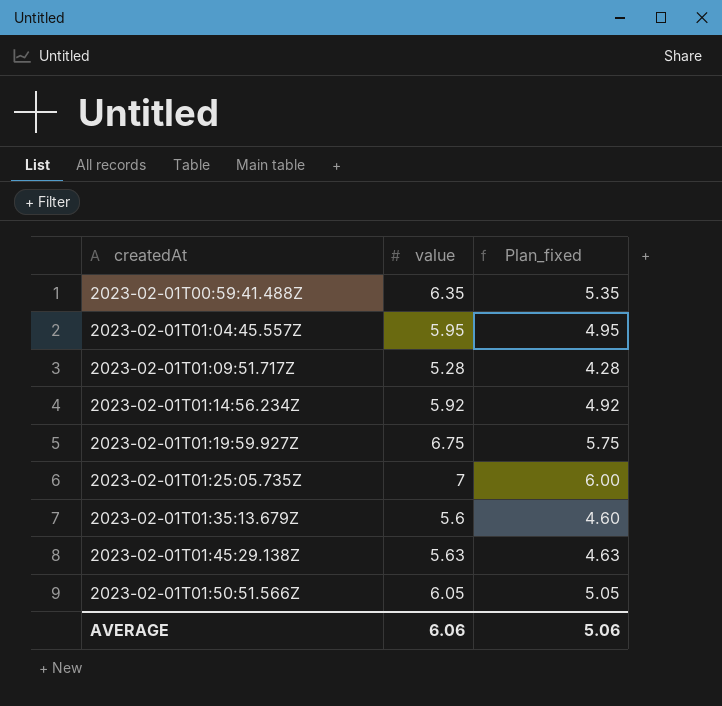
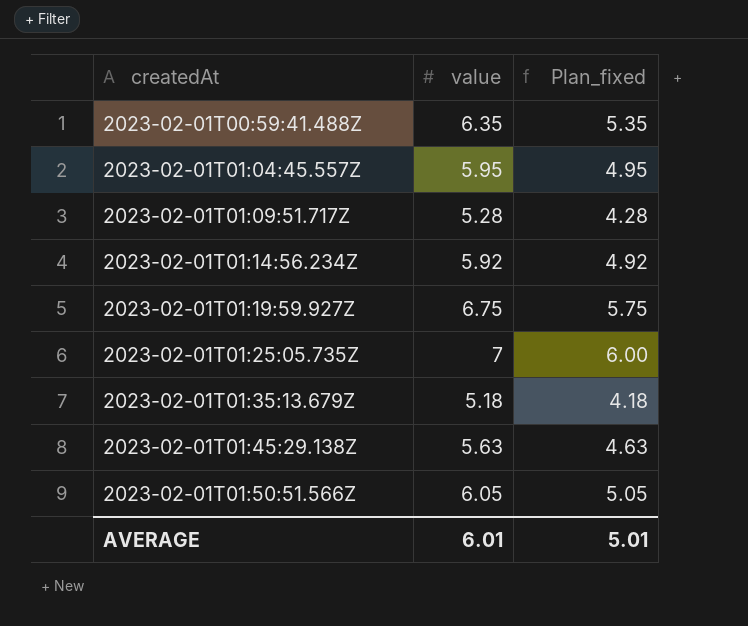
2023-02-01T01:35:13.679Z | value: 5.6 -> 5.18
2023-02-01T01:35:13.679Z | Plan_fixed: 4.60 -> 4.18
AVERAGE | value: 6.06 -> 6.01
AVERAGE | Plan_fixed: 5.06 -> 5.01

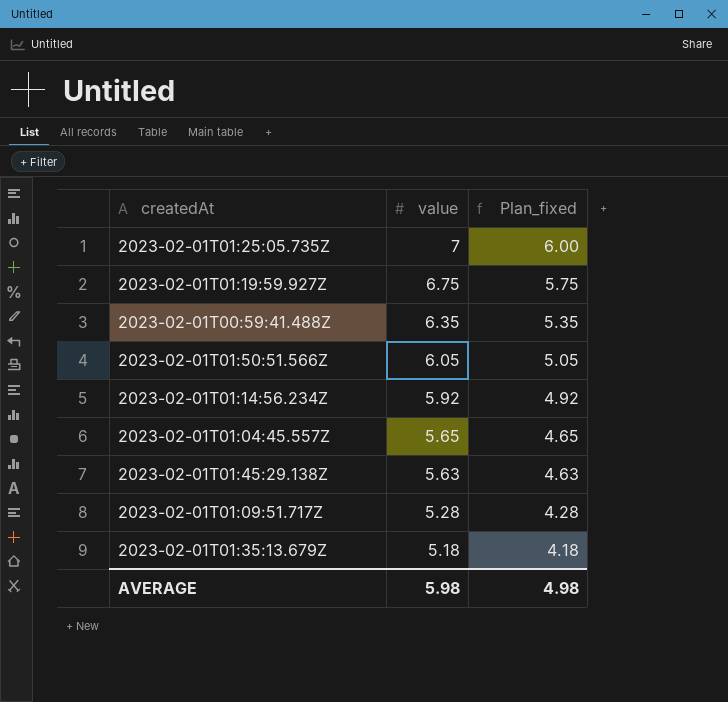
row order: createdAt ascending -> value descending
2023-02-01T01:04:45.557Z | value: 5.95 -> 5.65
2023-02-01T01:04:45.557Z | Plan_fixed: 4.95 -> 4.65
AVERAGE | value: 6.01 -> 5.98
AVERAGE | Plan_fixed: 5.01 -> 4.98

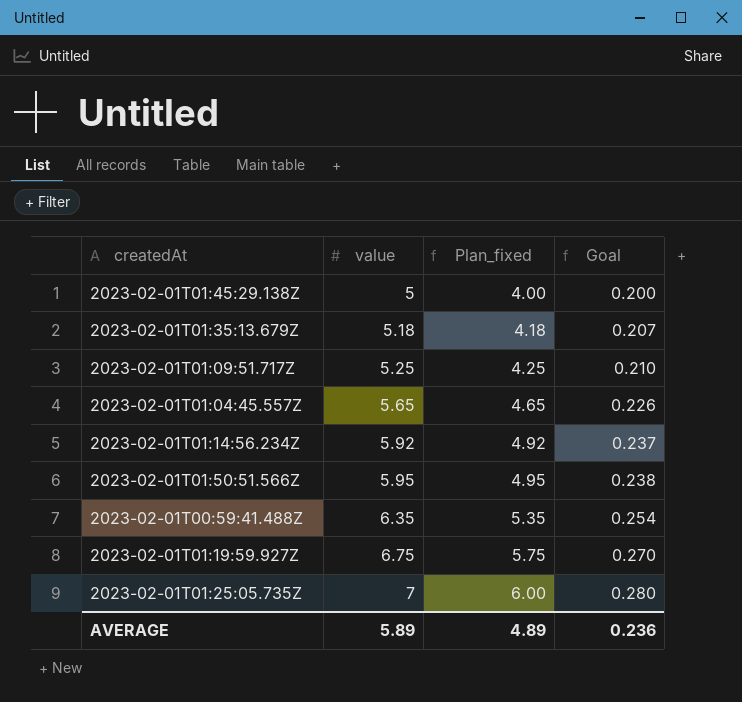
row order: value descending -> value ascending
column Goal | formula: none -> [value] * 0.04
2023-02-01T01:45:29.138Z | value: 5.63 -> 5
2023-02-01T01:45:29.138Z | Plan_fixed: 4.63 -> 4.00
2023-02-01T01:09:51.717Z | value: 5.28 -> 5.25
2023-02-01T01:09:51.717Z | Plan_fixed: 4.28 -> 4.25
2023-02-01T01:50:51.566Z | value: 6.05 -> 5.95
2023-02-01T01:50:51.566Z | Plan_fixed: 5.05 -> 4.95
AVERAGE | value: 5.98 -> 5.89
AVERAGE | Plan_fixed: 4.98 -> 4.89

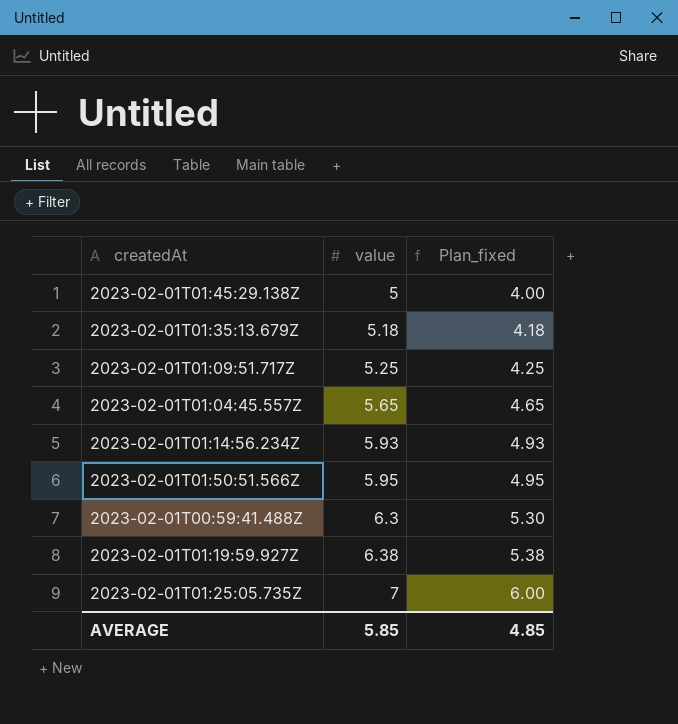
column Goal | formula: [value] * 0.04 -> none
2023-02-01T01:14:56.234Z | value: 5.92 -> 5.93
2023-02-01T01:14:56.234Z | Plan_fixed: 4.92 -> 4.93
2023-02-01T00:59:41.488Z | value: 6.35 -> 6.3
2023-02-01T00:59:41.488Z | Plan_fixed: 5.35 -> 5.30
2023-02-01T01:19:59.927Z | value: 6.75 -> 6.38
2023-02-01T01:19:59.927Z | Plan_fixed: 5.75 -> 5.38
AVERAGE | value: 5.89 -> 5.85
AVERAGE | Plan_fixed: 4.89 -> 4.85

